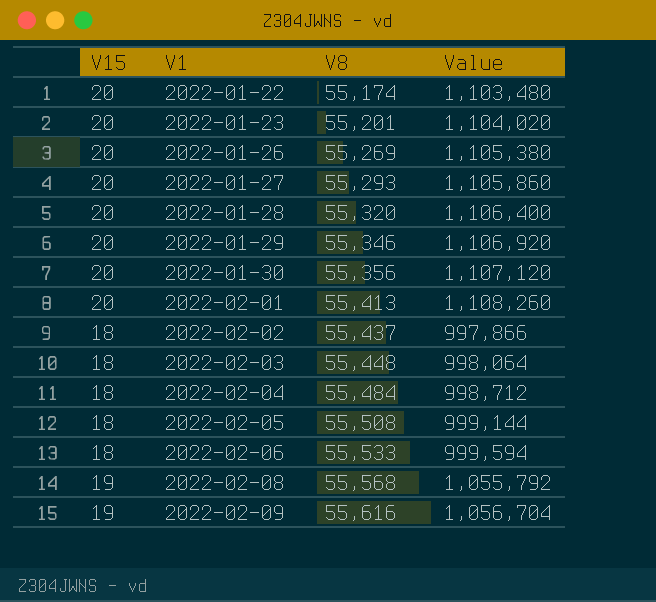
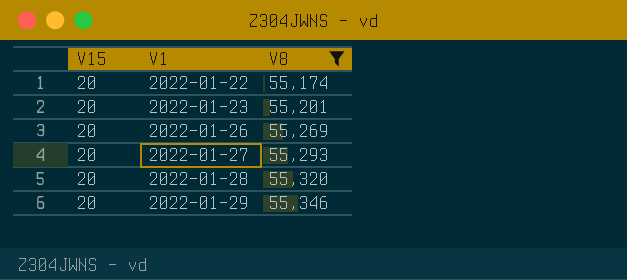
filter: none -> V8 <= 55,346
column Value | formula: [V15] * [V8] -> none

